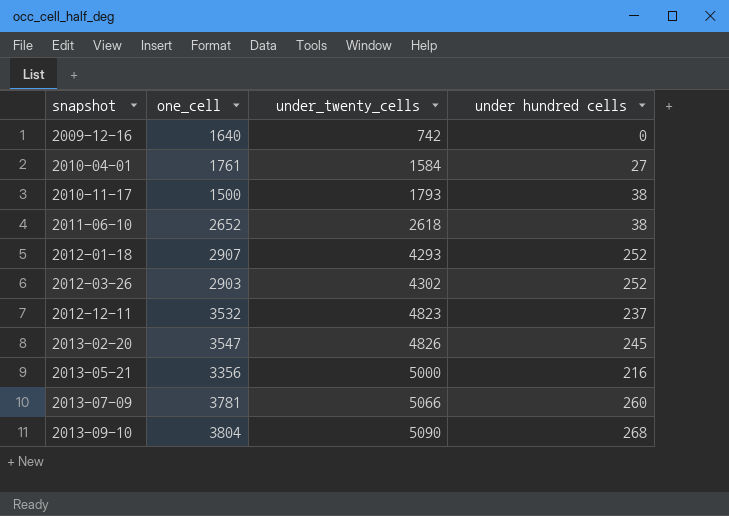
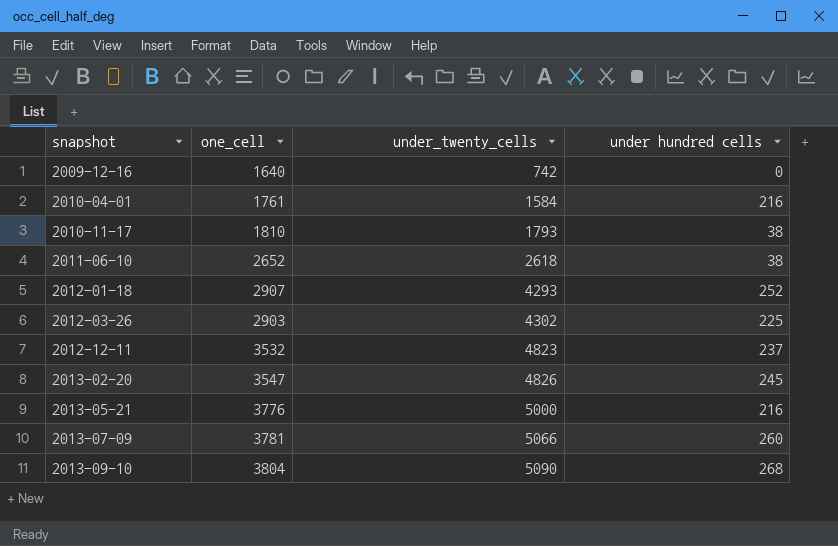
2010-04-01 | under hundred cells: 27 -> 216
2010-11-17 | one_cell: 1500 -> 1810
2012-03-26 | under hundred cells: 252 -> 225
2013-05-21 | one_cell: 3356 -> 3776

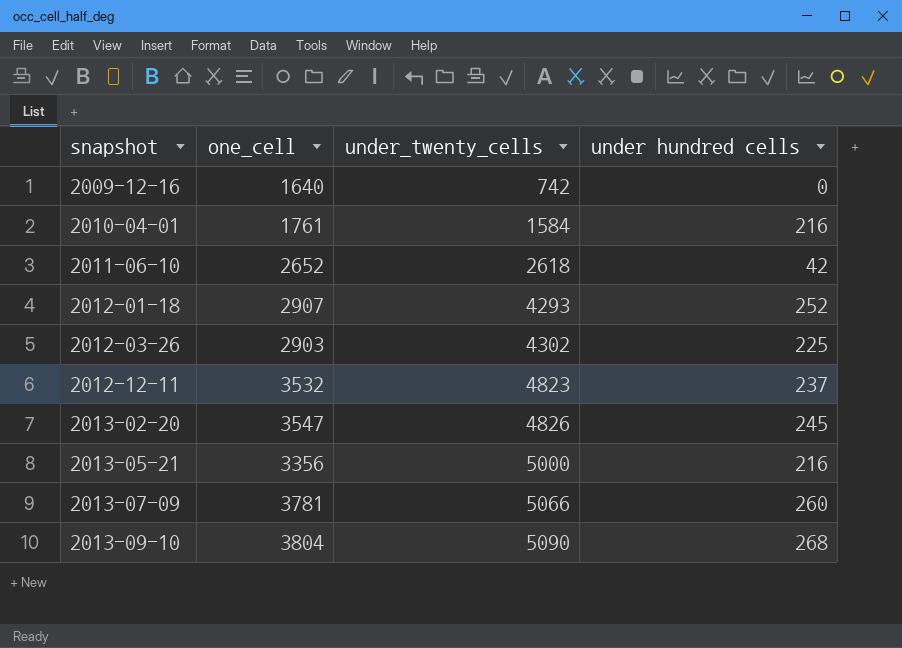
row 2010-11-17: 1810 | 1793 | 38 -> none
2011-06-10 | under hundred cells: 38 -> 42
2013-05-21 | one_cell: 3776 -> 3356

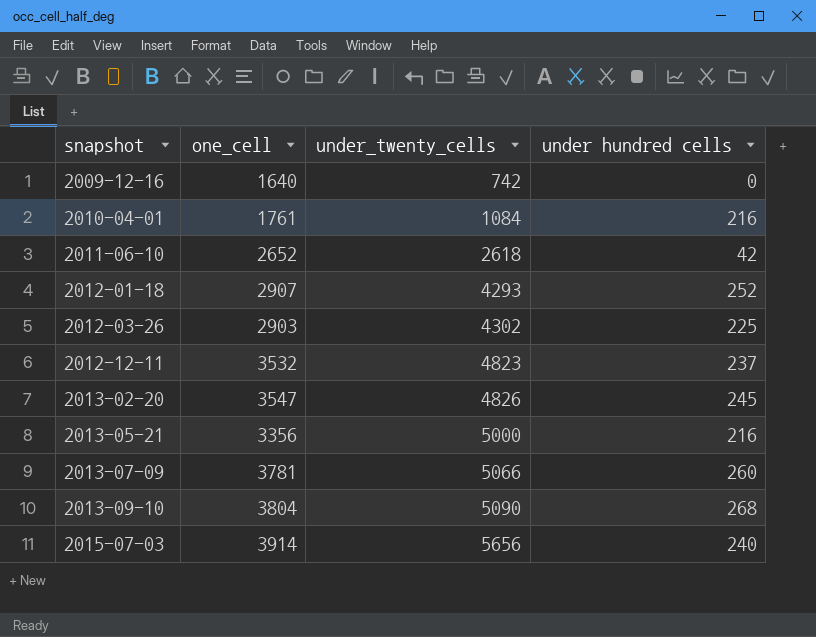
2010-04-01 | under_twenty_cells: 1584 -> 1084
row 2015-07-03: none -> 3914 | 5656 | 240

